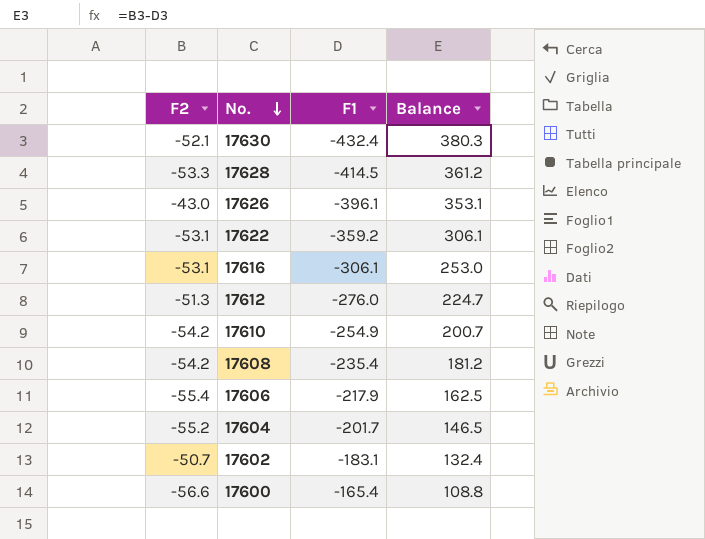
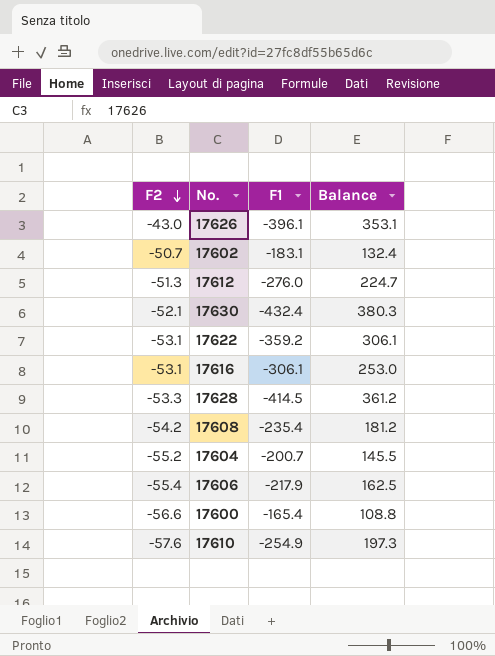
row order: No. descending -> F2 descending
17604 | F1: -201.7 -> -200.7
17604 | Balance: 146.5 -> 145.5
17610 | F2: -54.2 -> -57.6
17610 | Balance: 200.7 -> 197.3

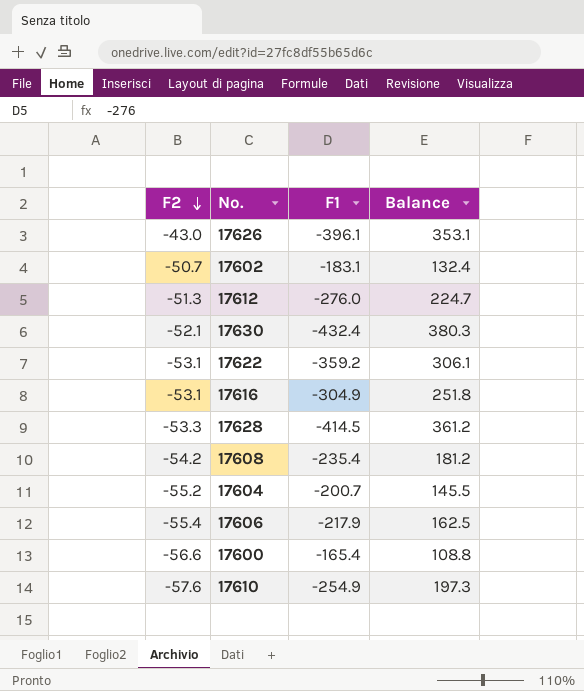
17616 | F1: -306.1 -> -304.9
17616 | Balance: 253.0 -> 251.8

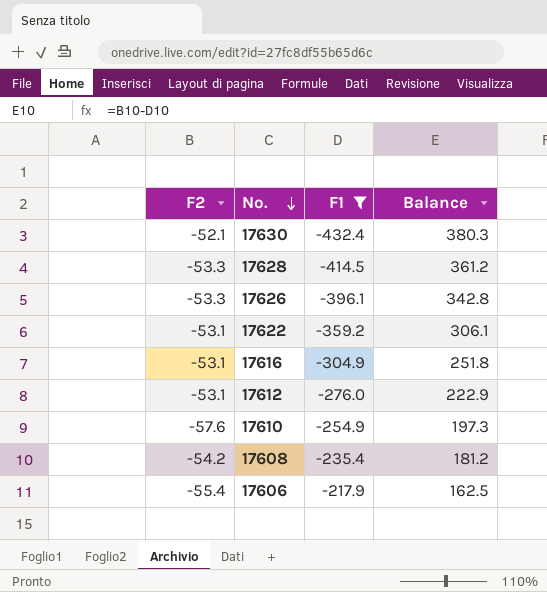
filter: none -> F1 <= -217.9
row order: F2 descending -> No. descending
17626 | F2: -43.0 -> -53.3
17626 | Balance: 353.1 -> 342.8
17612 | F2: -51.3 -> -53.1
17612 | Balance: 224.7 -> 222.9

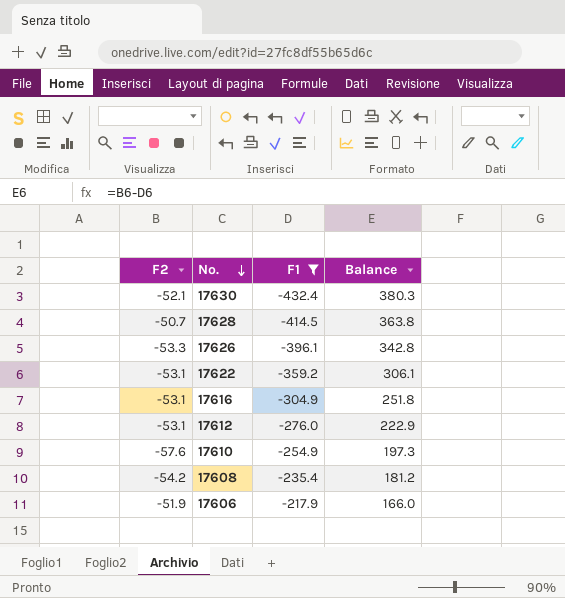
17628 | F2: -53.3 -> -50.7
17628 | Balance: 361.2 -> 363.8
17606 | F2: -55.4 -> -51.9
17606 | Balance: 162.5 -> 166.0

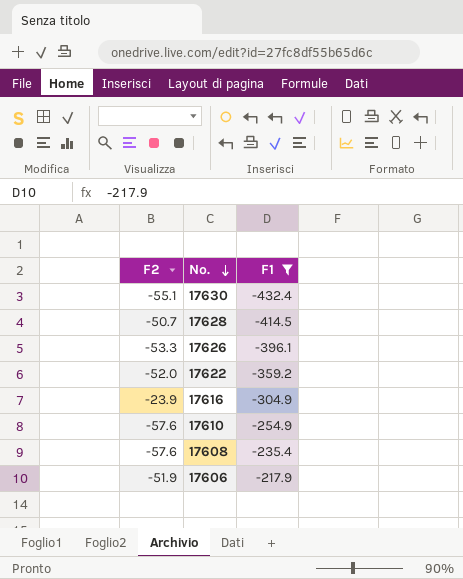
column Balance | formula: [F2] - [F1] -> none
row 17612: -53.1 | -276.0 | 222.9 -> none
17630 | F2: -52.1 -> -55.1
17622 | F2: -53.1 -> -52.0
17616 | F2: -53.1 -> -23.9
17608 | F2: -54.2 -> -57.6

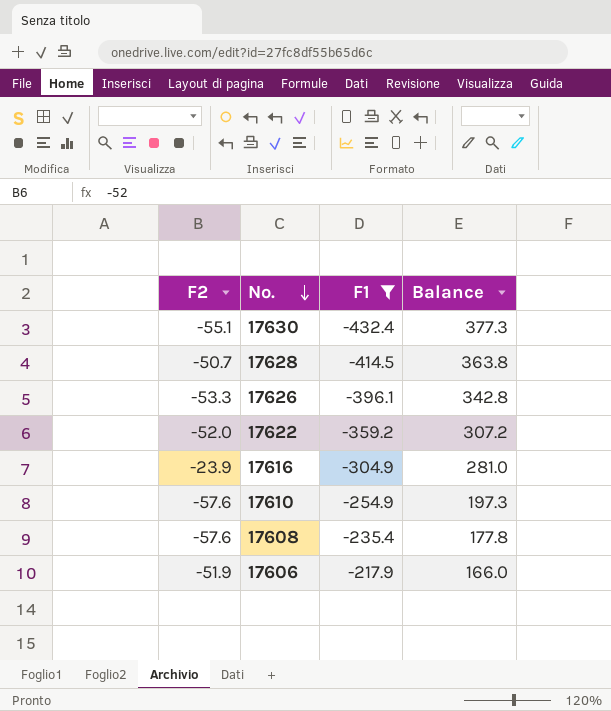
column Balance | formula: none -> [F2] - [F1]

